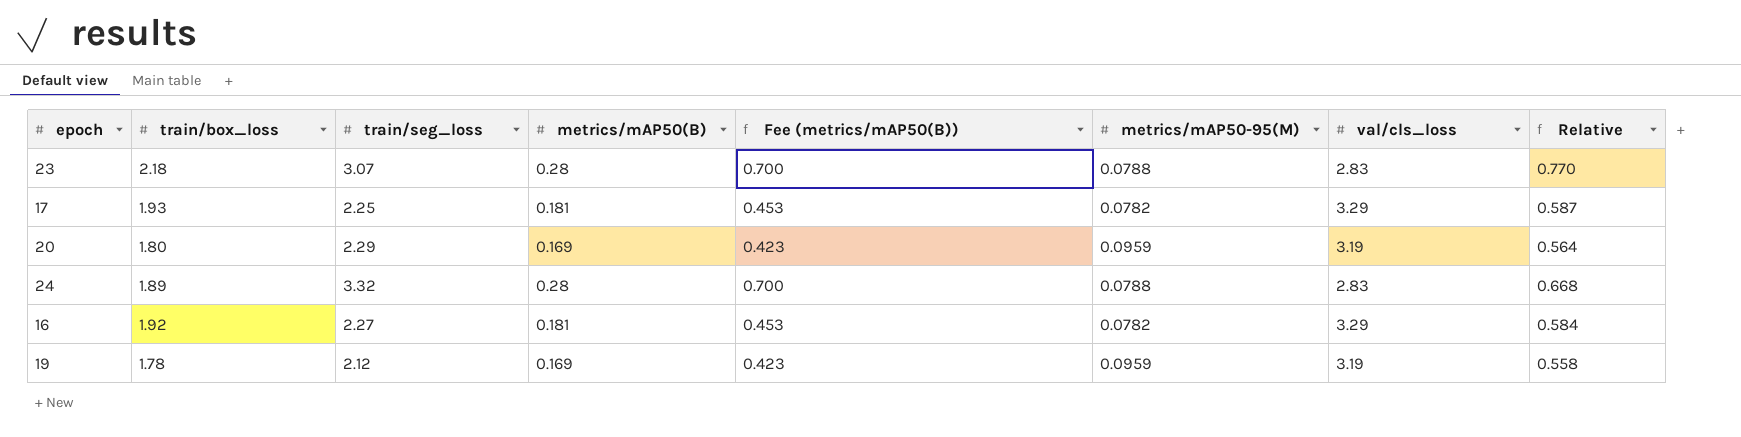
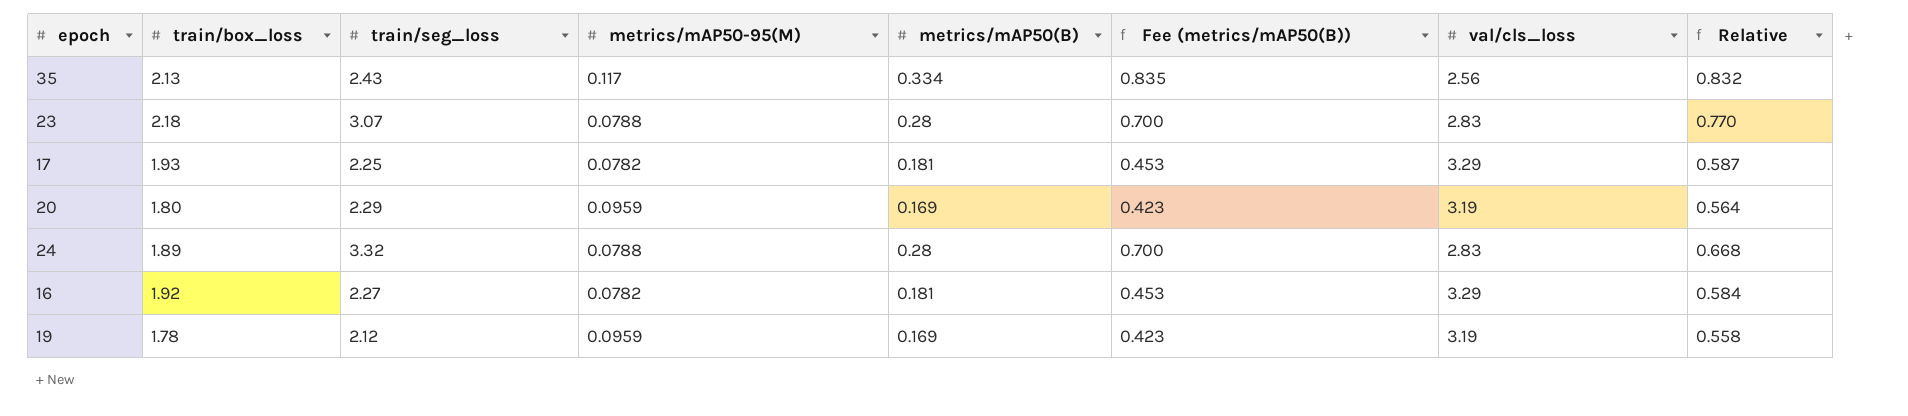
column metrics/mAP50-95(M) | position: 6 -> 4
row 35: none -> 2.13 | 2.43 | 0.117 | 0.334 | 0.835 | 2.56 | 0.832

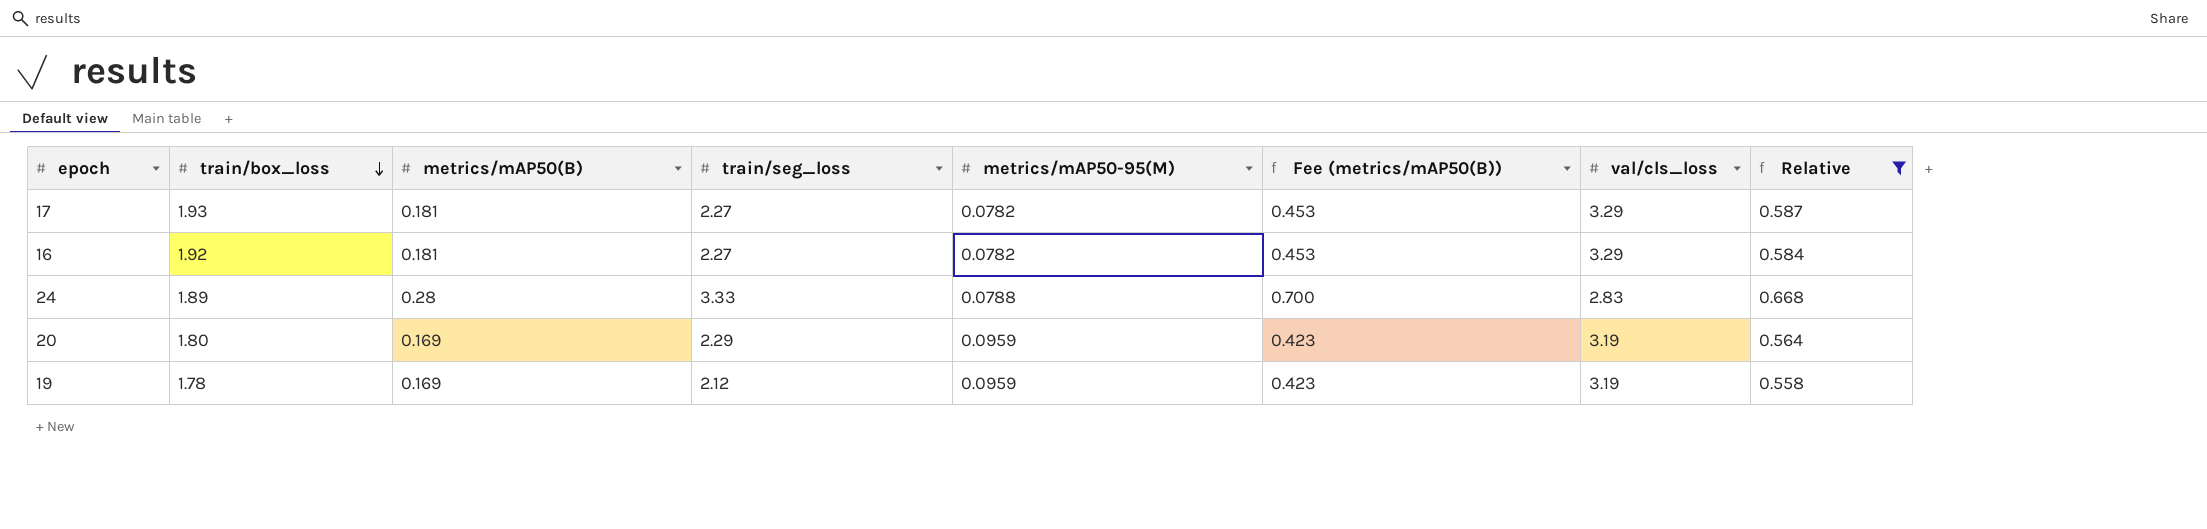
filter: none -> Relative <= 0.668
row order: none -> train/box_loss descending
column metrics/mAP50(B) | position: 5 -> 3
17 | train/seg_loss: 2.25 -> 2.27
24 | train/seg_loss: 3.32 -> 3.33

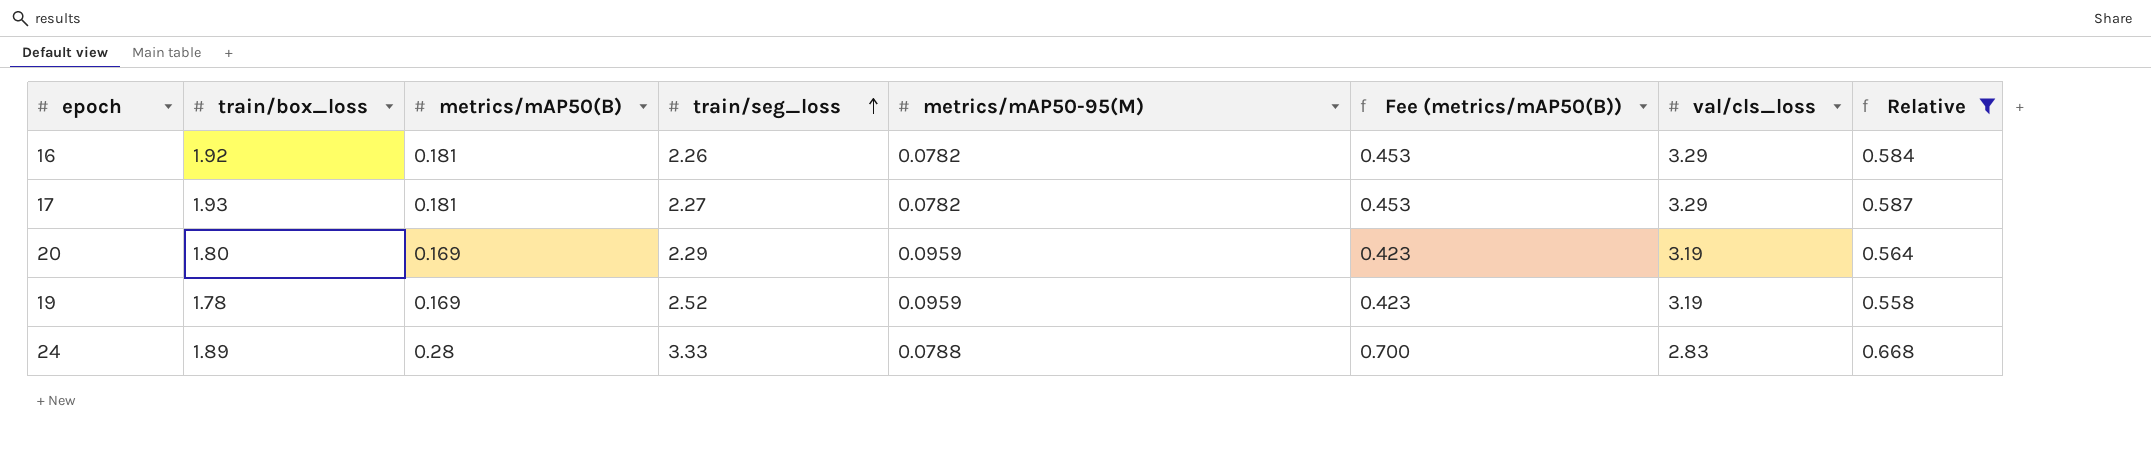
row order: train/box_loss descending -> train/seg_loss ascending
16 | train/seg_loss: 2.27 -> 2.26
19 | train/seg_loss: 2.12 -> 2.52

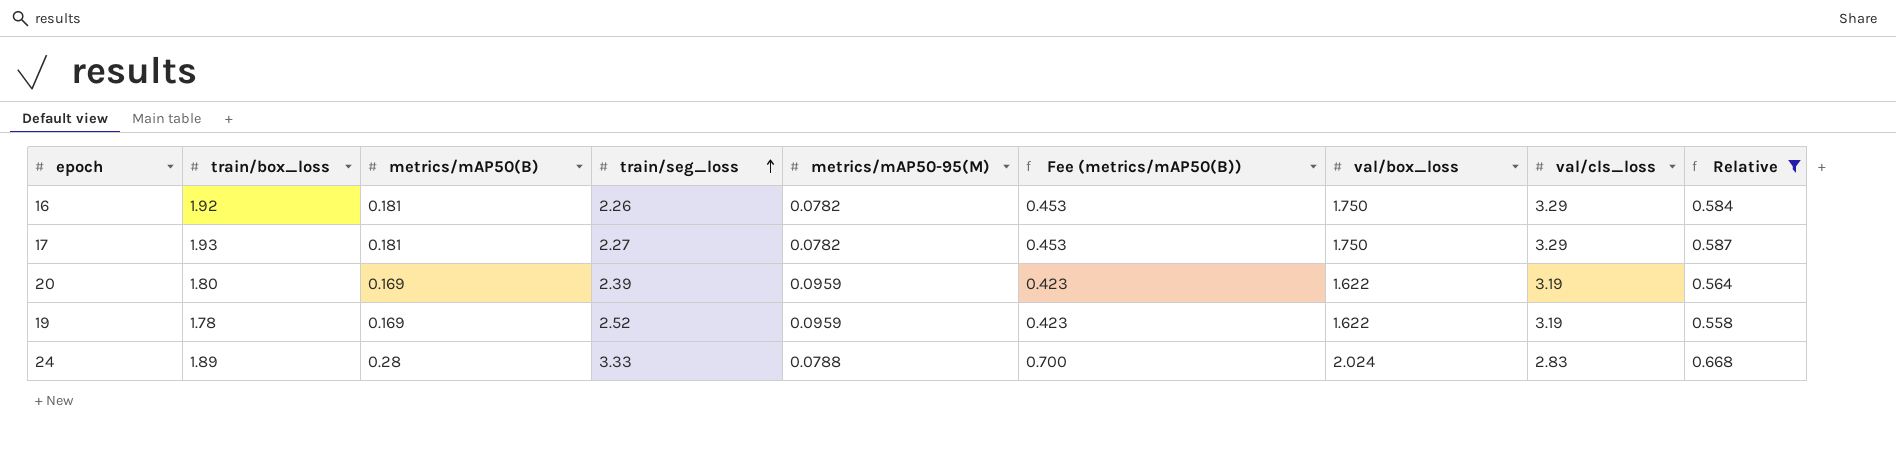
column val/box_loss | position: none -> 7
20 | train/seg_loss: 2.29 -> 2.39

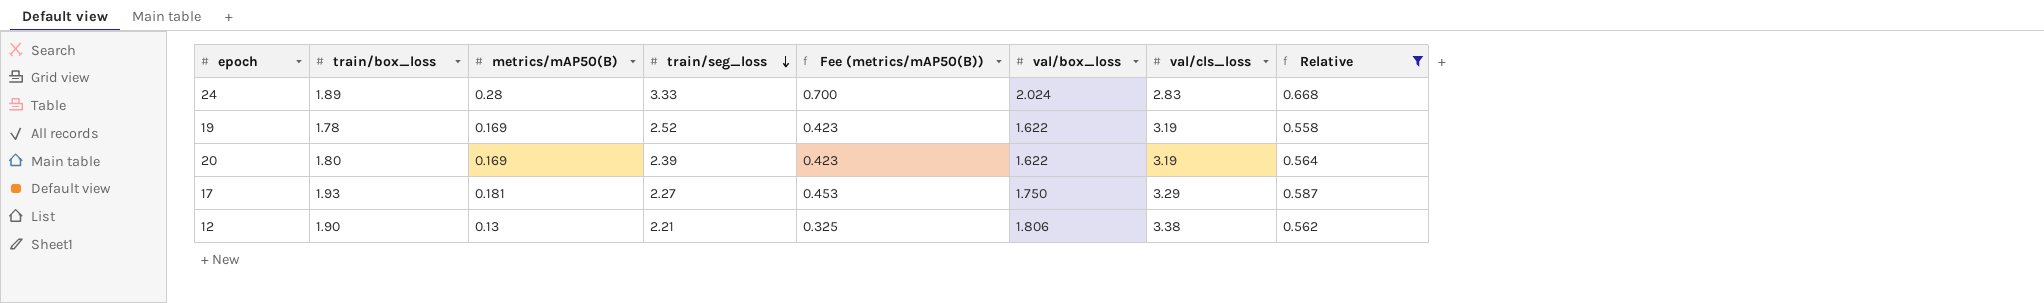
row order: train/seg_loss ascending -> train/seg_loss descending
column metrics/mAP50-95(M) | position: 5 -> none
row 16: 1.92 | 0.181 | 2.26 | 0.0782 | 0.453 | 1.750 | 3.29 | 0.584 -> none
row 12: none -> 1.90 | 0.13 | 2.21 | 0.325 | 1.806 | 3.38 | 0.562

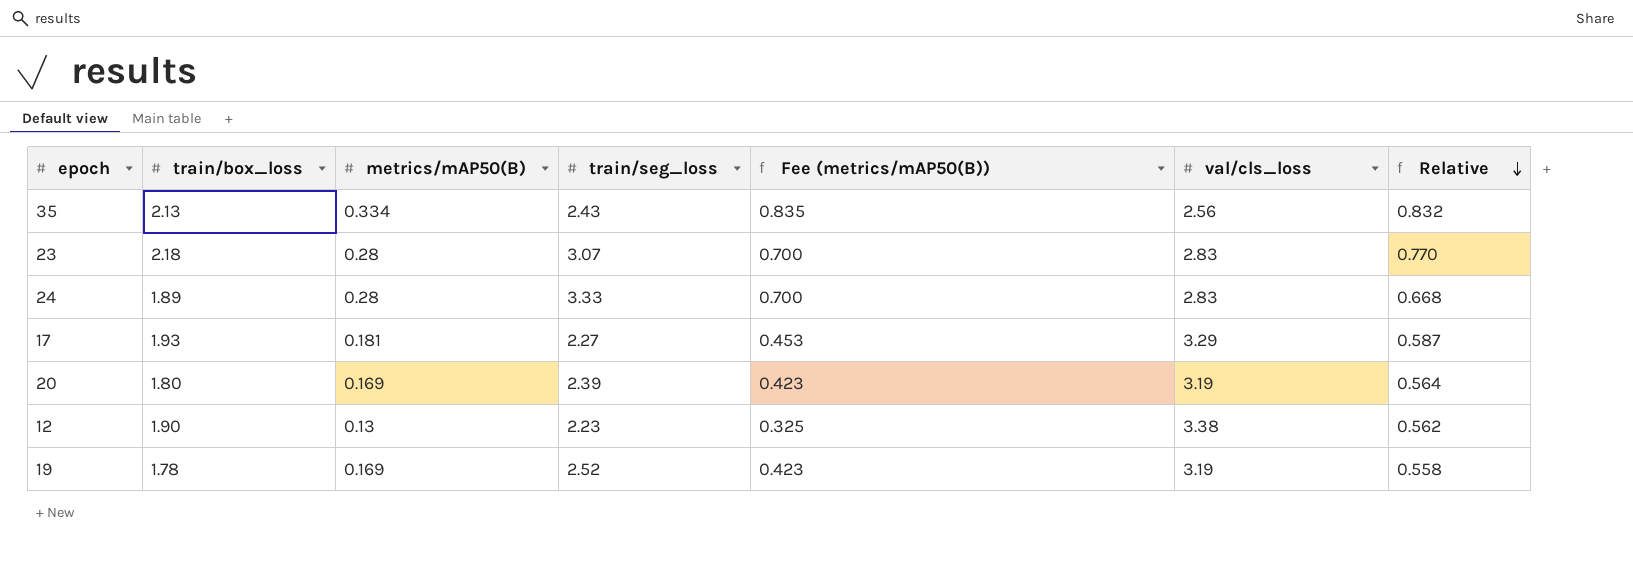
filter: Relative <= 0.668 -> none
row order: train/seg_loss descending -> Relative descending
column val/box_loss | position: 6 -> none
12 | train/seg_loss: 2.21 -> 2.23

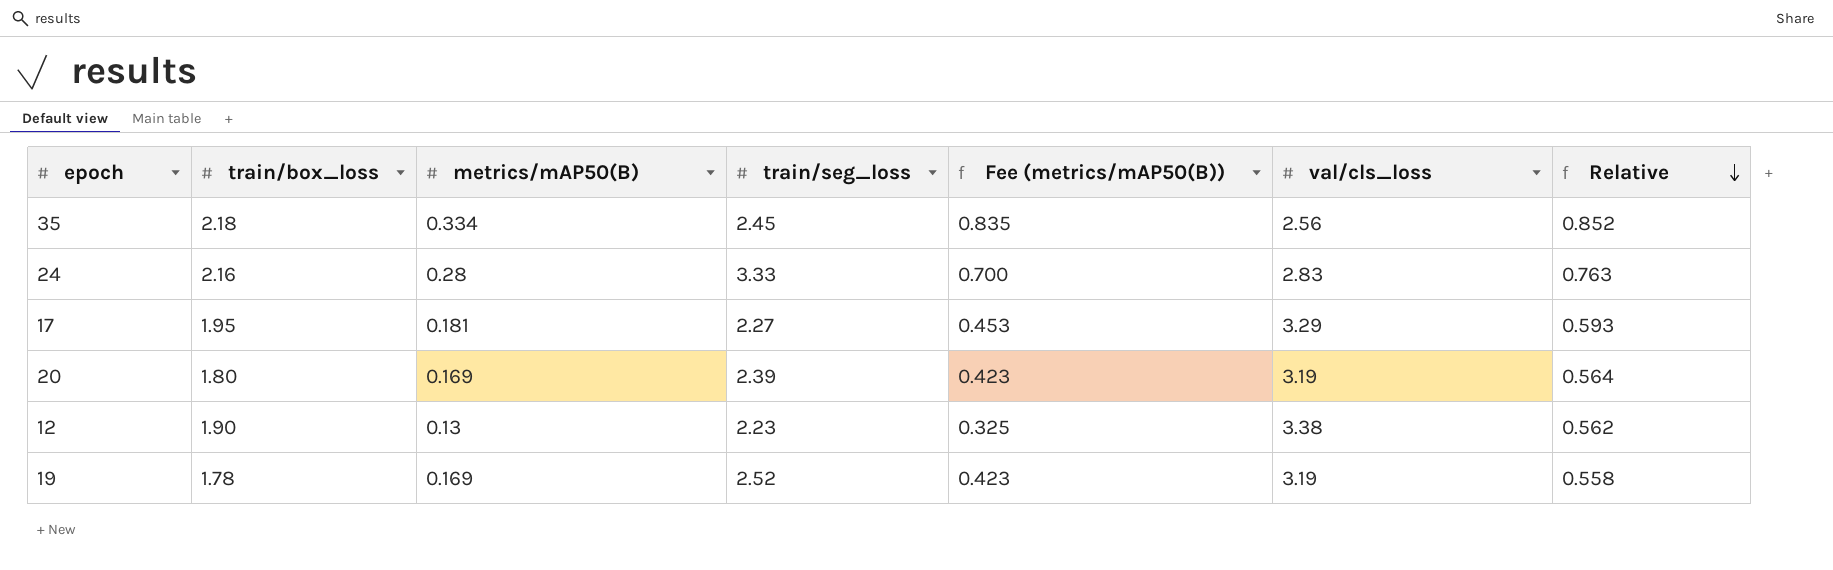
row 23: 2.18 | 0.28 | 3.07 | 0.700 | 2.83 | 0.770 -> none
35 | train/box_loss: 2.13 -> 2.18
35 | train/seg_loss: 2.43 -> 2.45
35 | Relative: 0.832 -> 0.852
24 | train/box_loss: 1.89 -> 2.16
24 | Relative: 0.668 -> 0.763
17 | train/box_loss: 1.93 -> 1.95
17 | Relative: 0.587 -> 0.593

